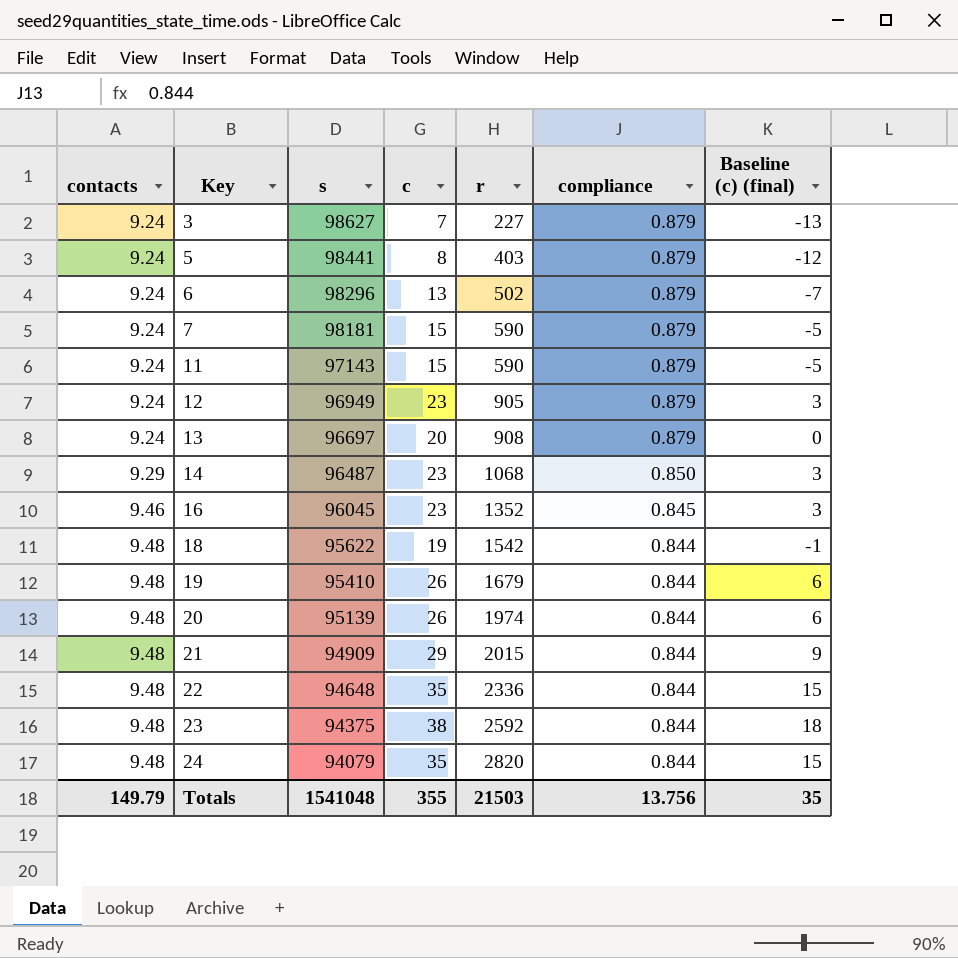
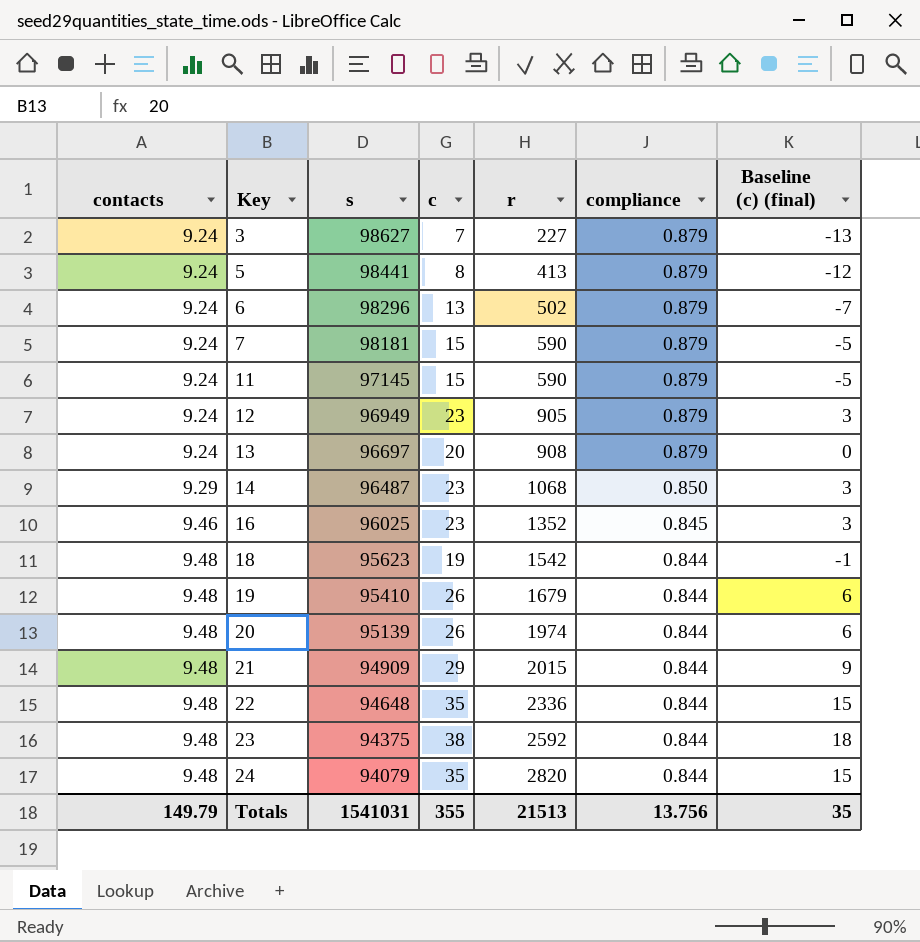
5 | r: 403 -> 413
11 | s: 97143 -> 97145
16 | s: 96045 -> 96025
18 | s: 95622 -> 95623
Totals | s: 1541048 -> 1541031
Totals | r: 21503 -> 21513

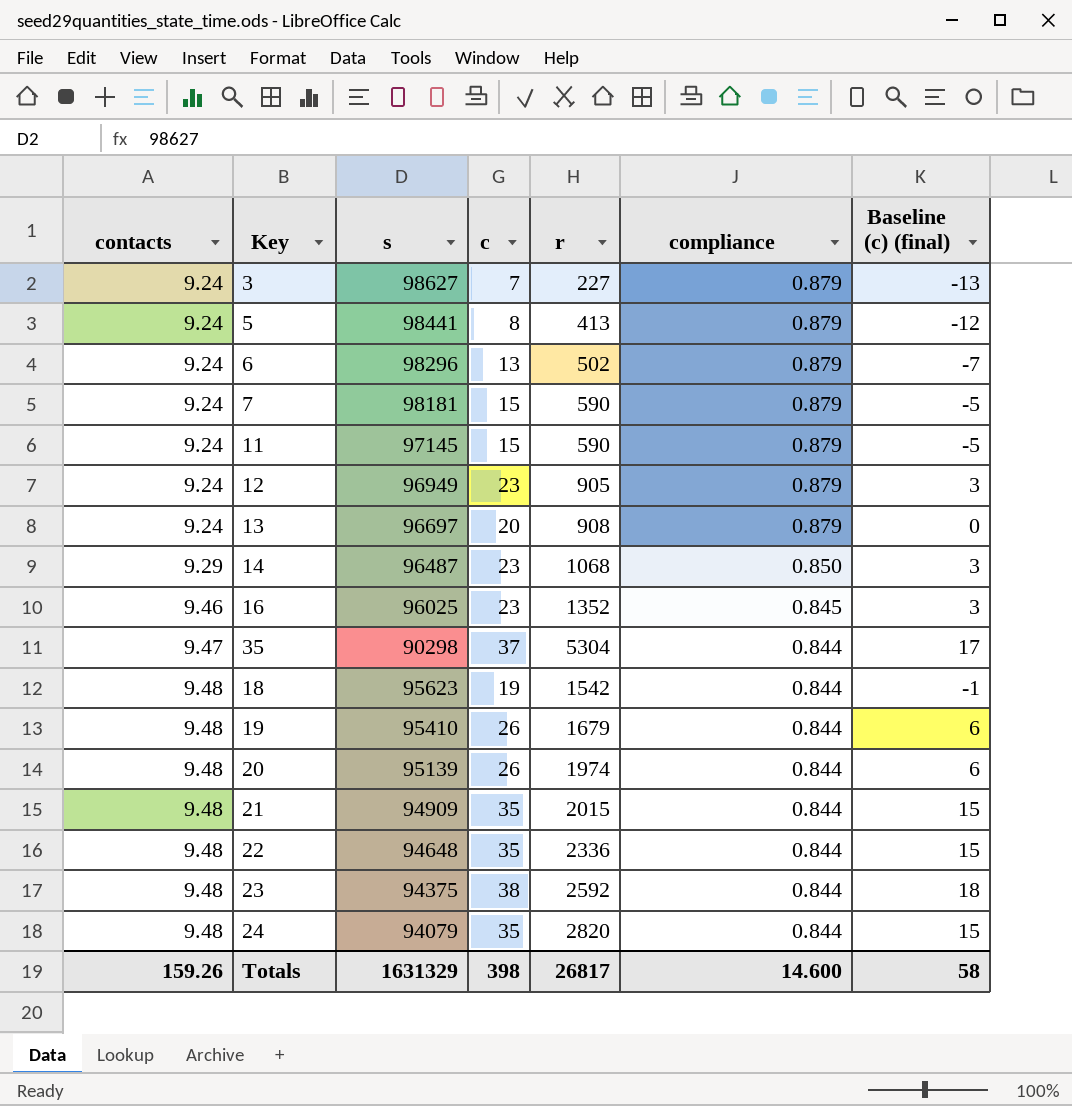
row 35: none -> 9.47 | 90298 | 37 | 5304 | 0.844 | 17
21 | c: 29 -> 35
21 | Baseline (c) (final): 9 -> 15
Totals | contacts: 149.79 -> 159.26
Totals | s: 1541031 -> 1631329
Totals | c: 355 -> 398
Totals | r: 21513 -> 26817
Totals | compliance: 13.756 -> 14.600
Totals | Baseline (c) (final): 35 -> 58

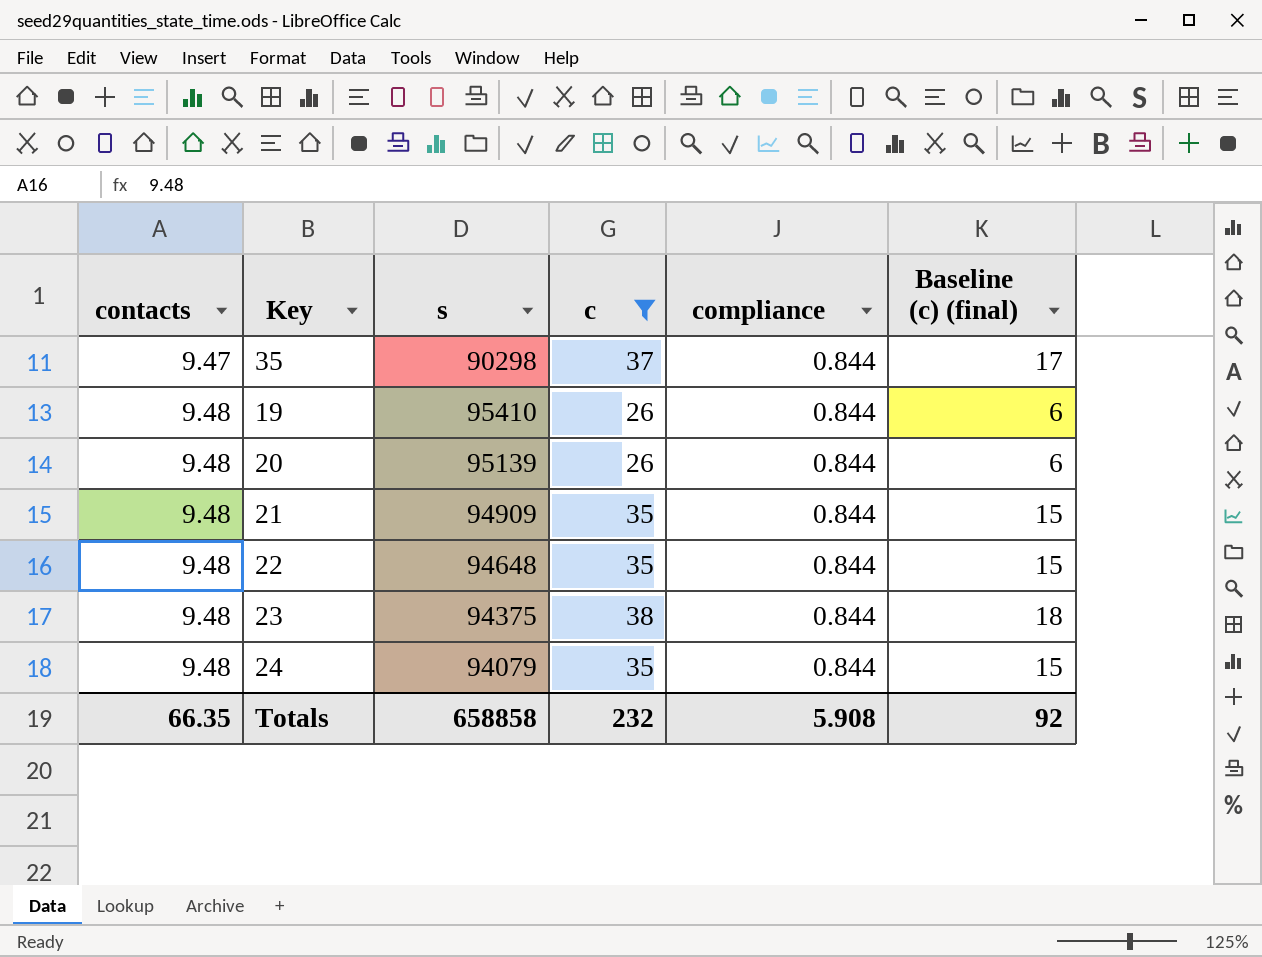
filter: none -> c >= 26
column r | position: 5 -> none
Totals | contacts: 159.26 -> 66.35
Totals | s: 1631329 -> 658858
Totals | c: 398 -> 232
Totals | compliance: 14.600 -> 5.908
Totals | Baseline (c) (final): 58 -> 92

